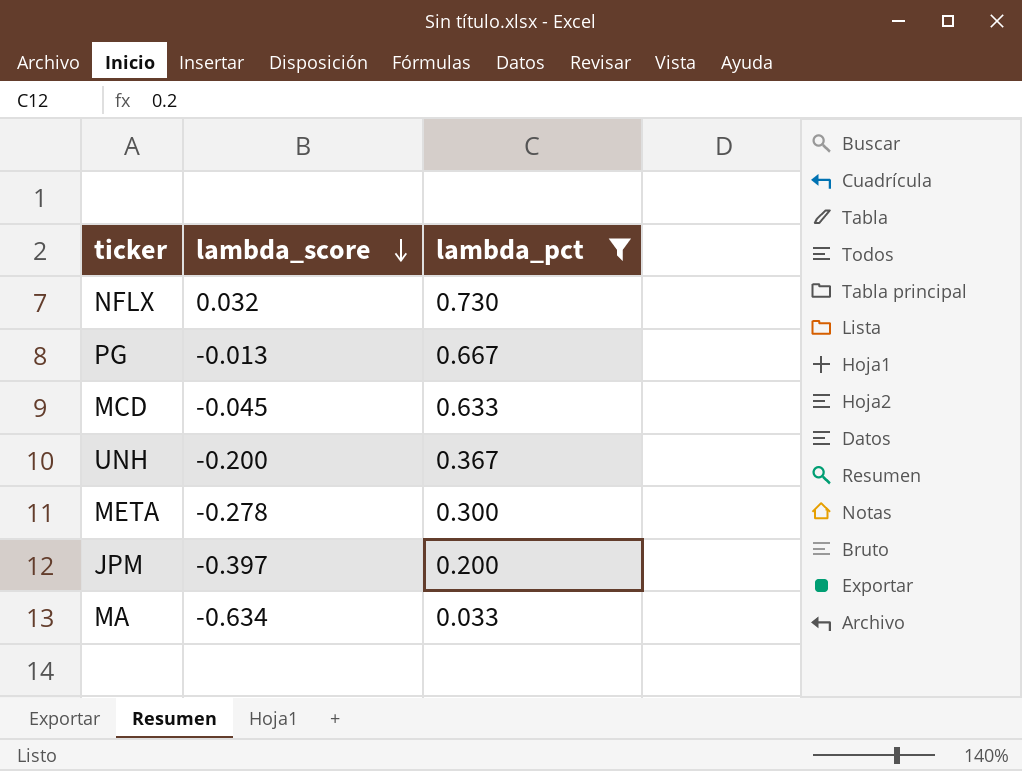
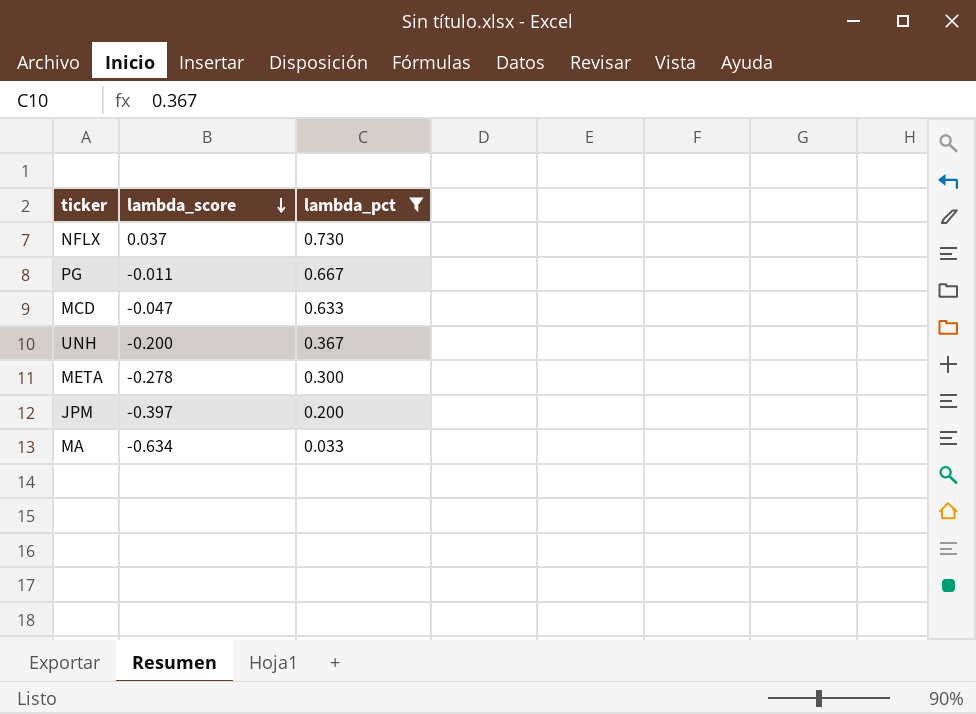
NFLX | lambda_score: 0.032 -> 0.037
PG | lambda_score: -0.013 -> -0.011
MCD | lambda_score: -0.045 -> -0.047

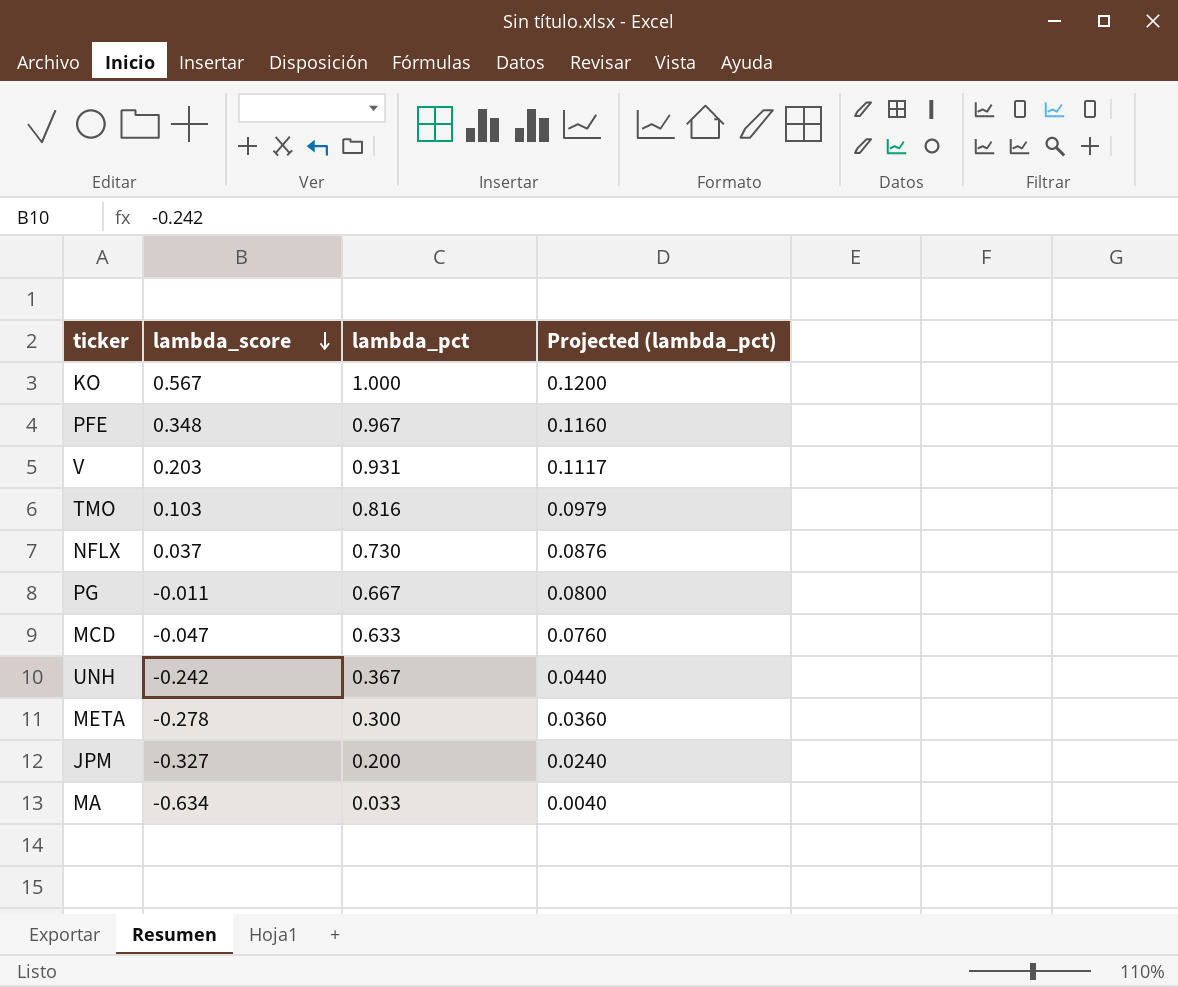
filter: lambda_pct <= 0.730 -> none
column Projected (lambda_pct) | formula: none -> [lambda_pct] * 0.12
UNH | lambda_score: -0.200 -> -0.242
JPM | lambda_score: -0.397 -> -0.327

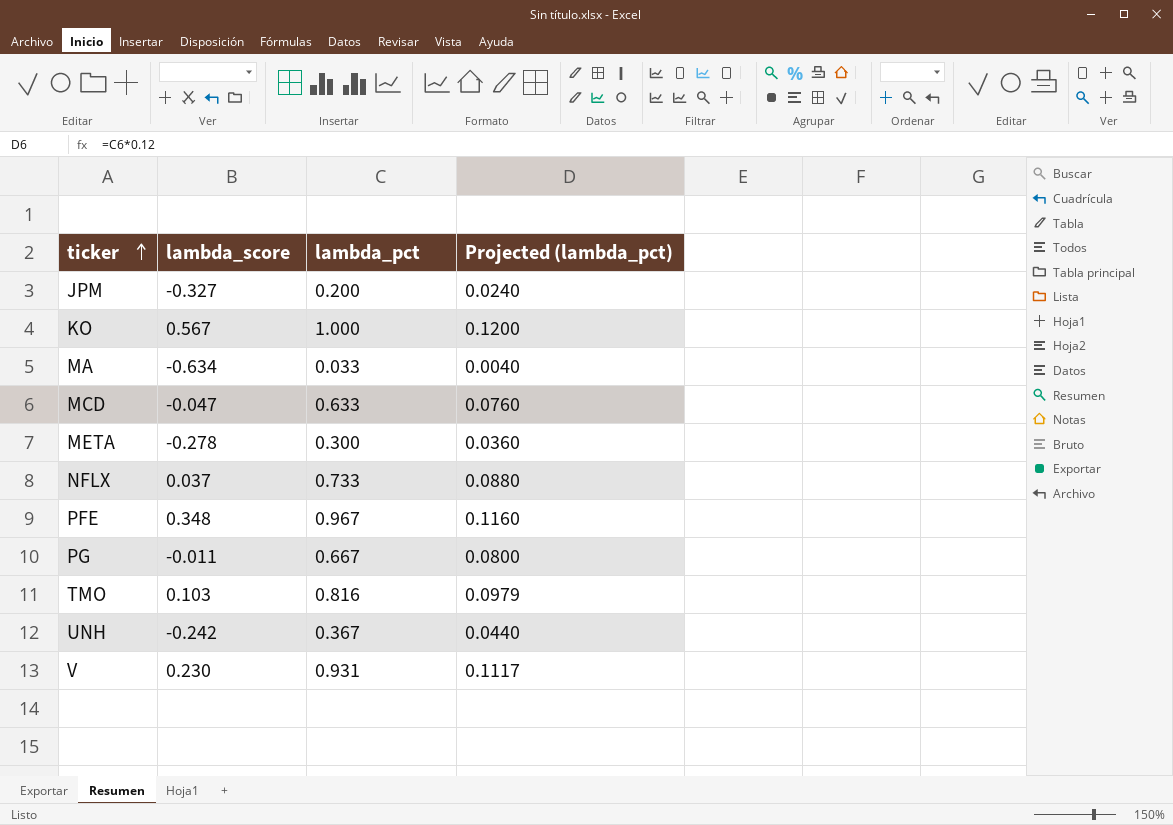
row order: lambda_score descending -> ticker ascending
NFLX | lambda_pct: 0.730 -> 0.733
NFLX | Projected (lambda_pct): 0.0876 -> 0.0880
V | lambda_score: 0.203 -> 0.230

